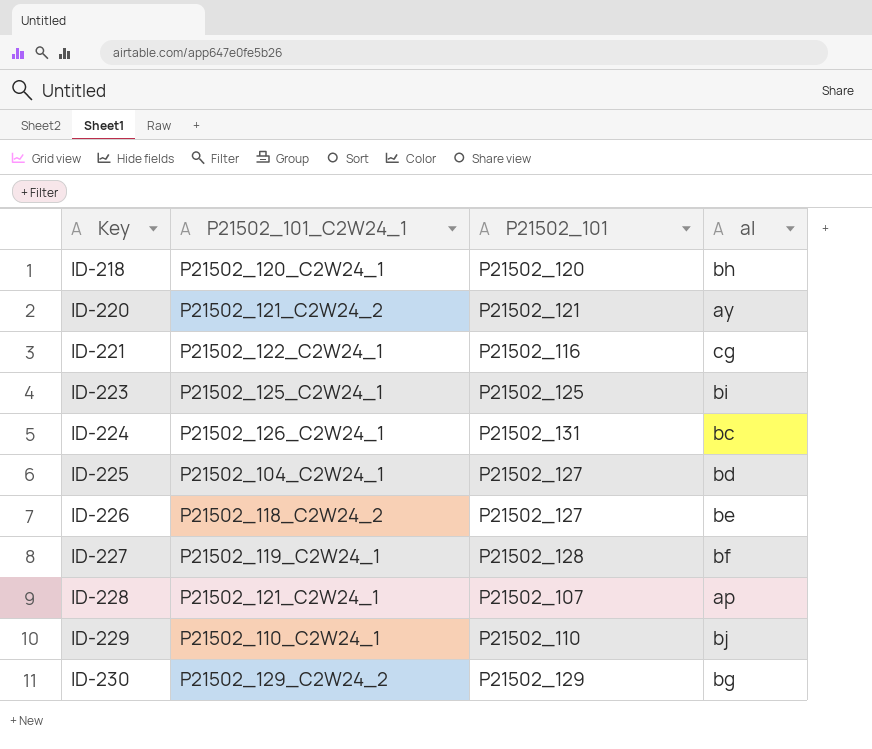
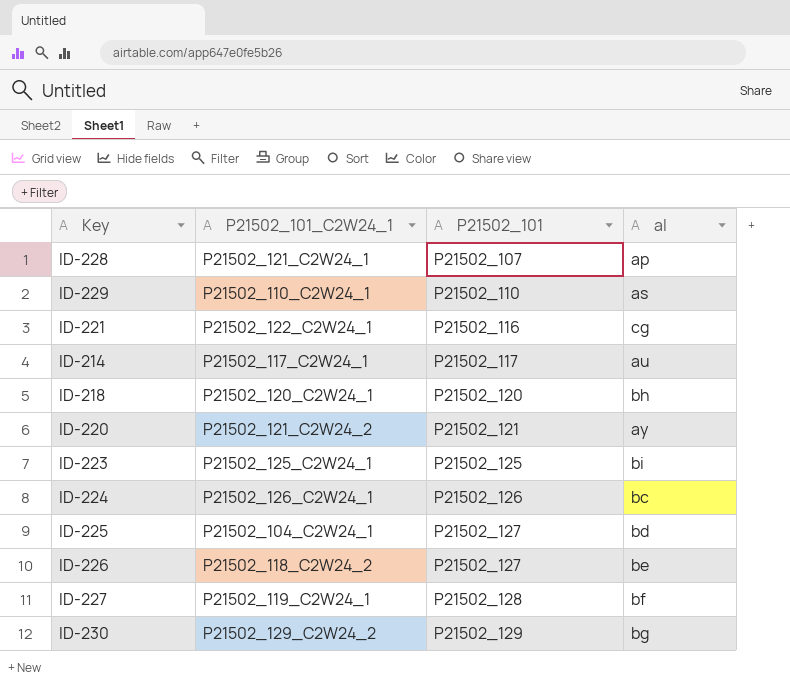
row order: Key ascending -> P21502_101 ascending
ID-229 | al: bj -> as
row ID-214: none -> P21502_117_C2W24_1 | P21502_117 | au
ID-224 | P21502_101: P21502_131 -> P21502_126

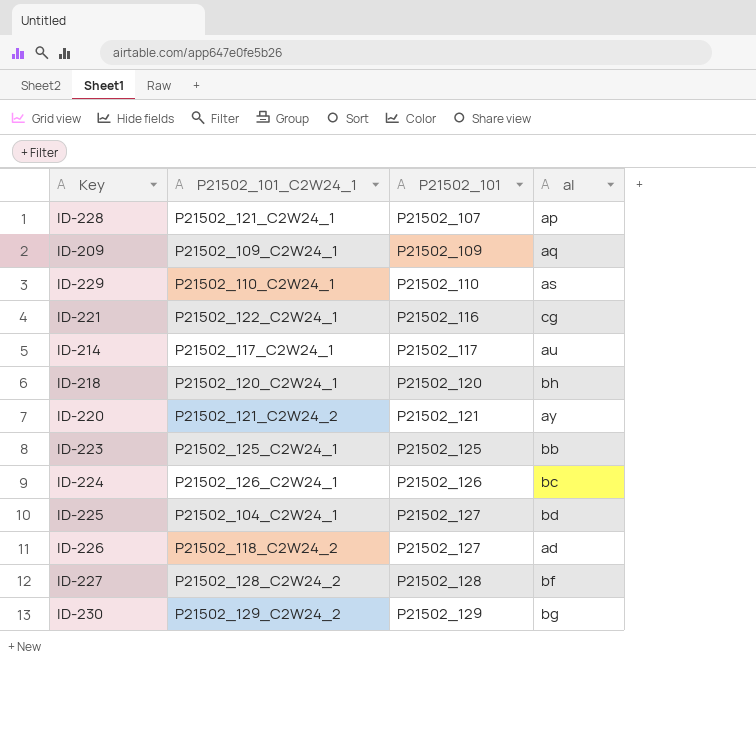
row ID-209: none -> P21502_109_C2W24_1 | P21502_109 | aq
ID-223 | al: bi -> bb
ID-226 | al: be -> ad
ID-227 | P21502_101_C2W24_1: P21502_119_C2W24_1 -> P21502_128_C2W24_2

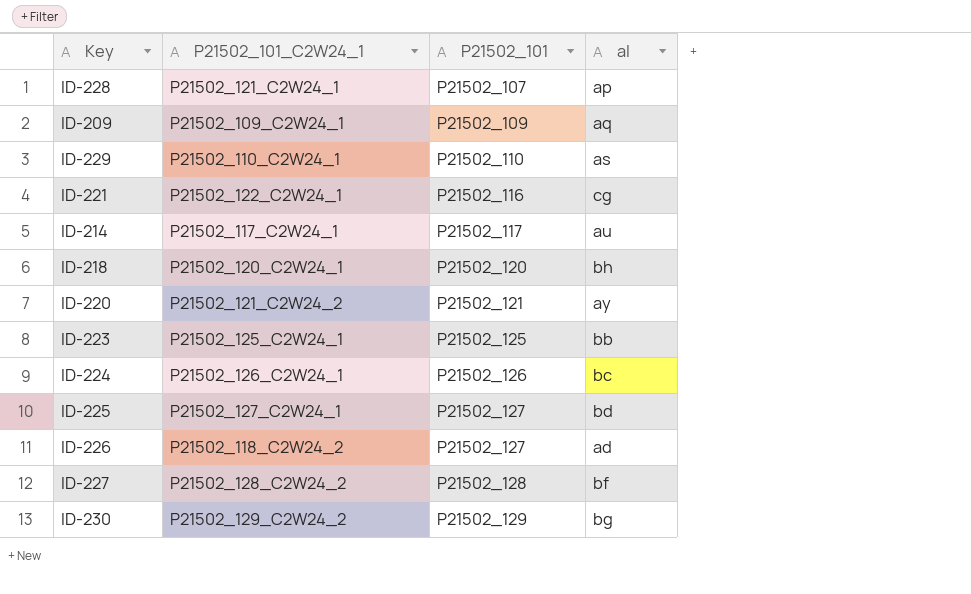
ID-225 | P21502_101_C2W24_1: P21502_104_C2W24_1 -> P21502_127_C2W24_1

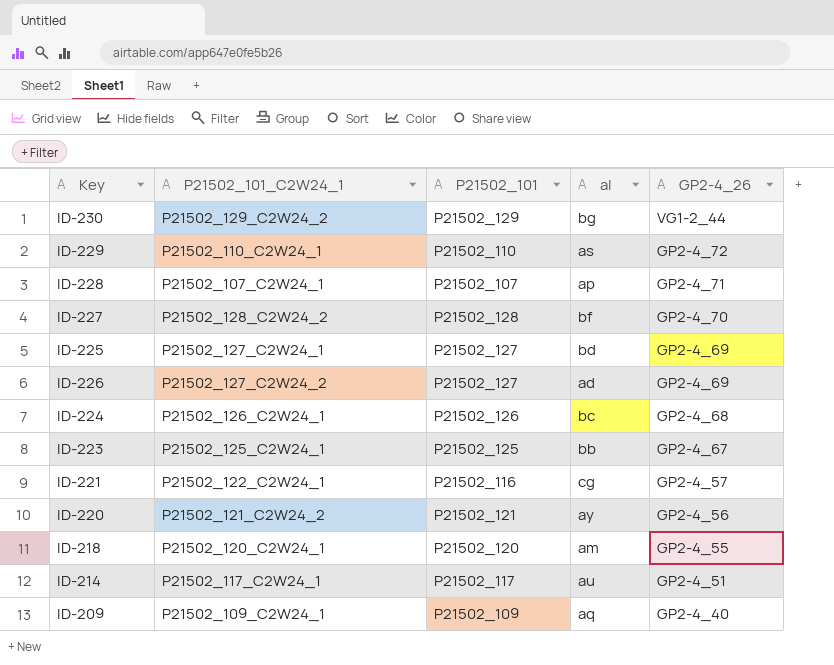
row order: P21502_101 ascending -> GP2-4_26 descending
column GP2-4_26 | position: none -> 5
ID-228 | P21502_101_C2W24_1: P21502_121_C2W24_1 -> P21502_107_C2W24_1
ID-226 | P21502_101_C2W24_1: P21502_118_C2W24_2 -> P21502_127_C2W24_2
ID-218 | al: bh -> am

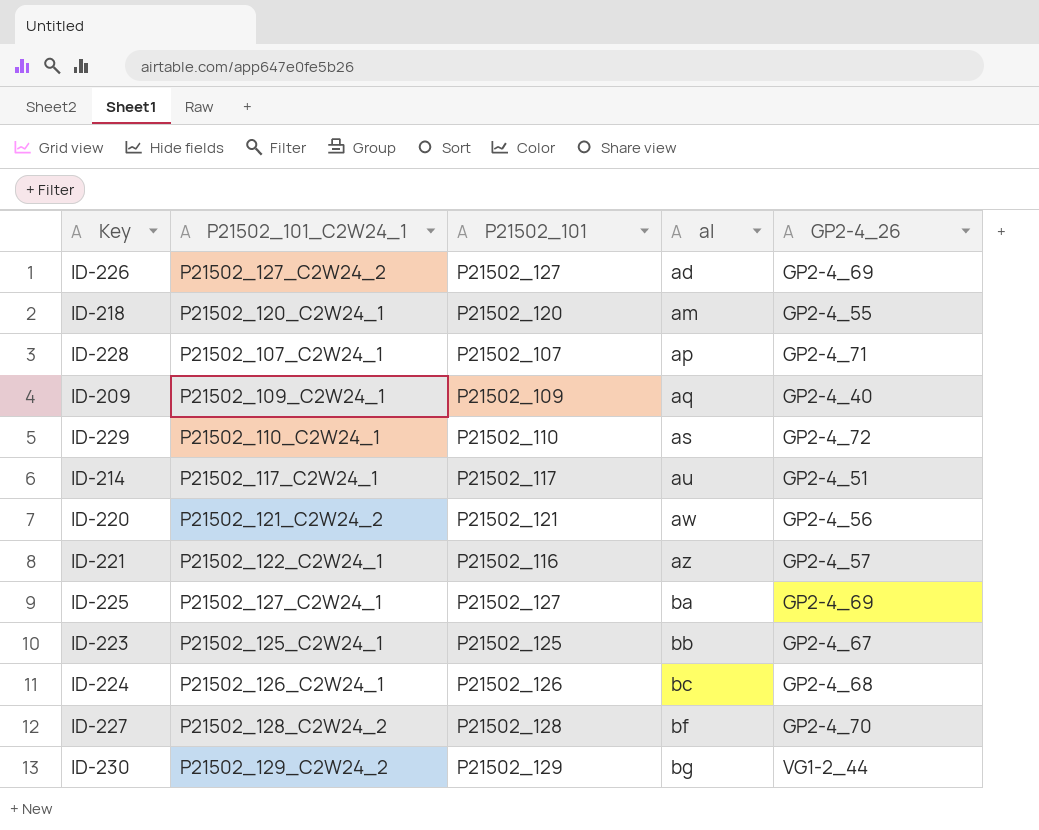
row order: GP2-4_26 descending -> al ascending
ID-220 | al: ay -> aw
ID-221 | al: cg -> az
ID-225 | al: bd -> ba

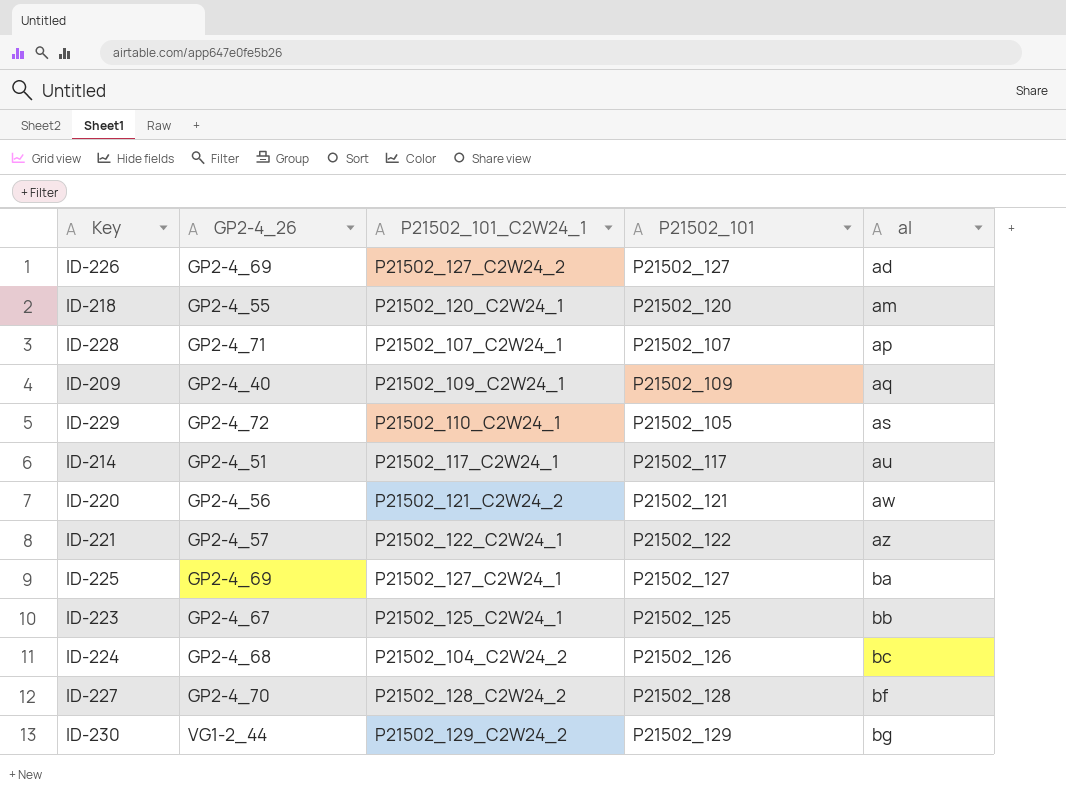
column GP2-4_26 | position: 5 -> 2
ID-229 | P21502_101: P21502_110 -> P21502_105
ID-221 | P21502_101: P21502_116 -> P21502_122
ID-224 | P21502_101_C2W24_1: P21502_126_C2W24_1 -> P21502_104_C2W24_2

